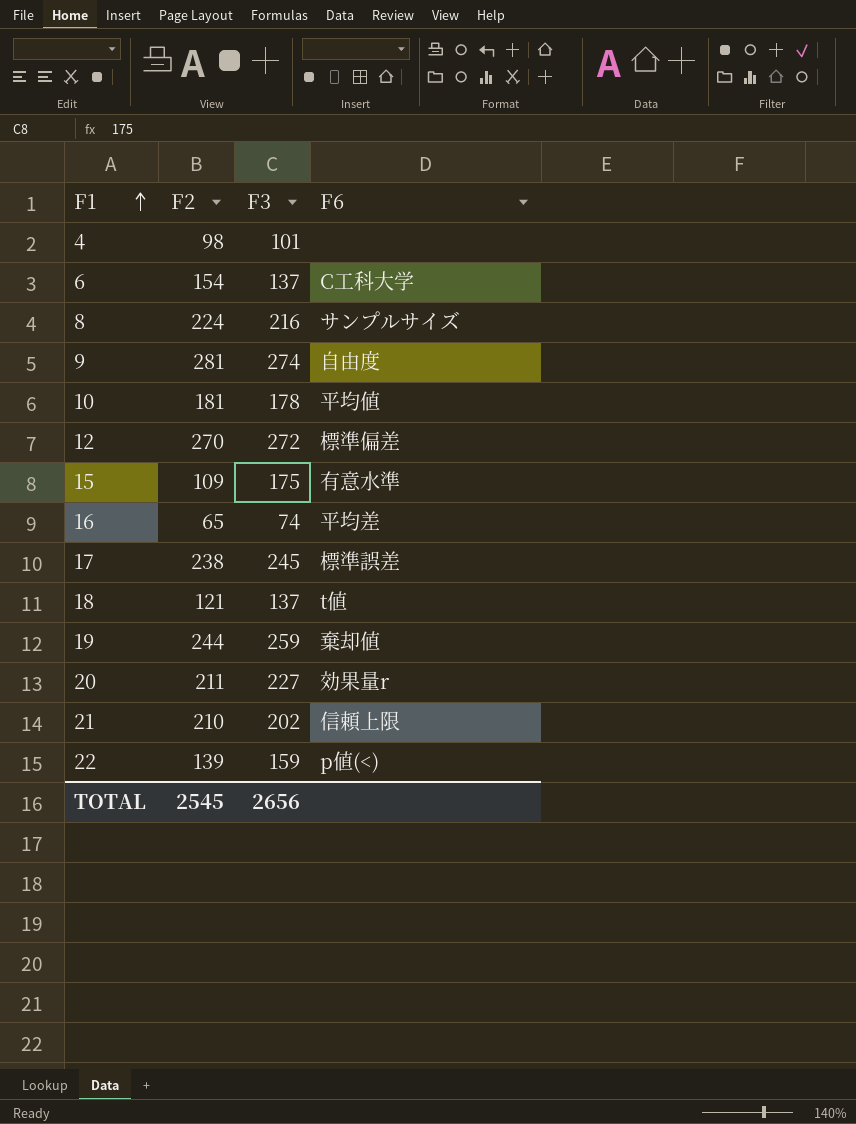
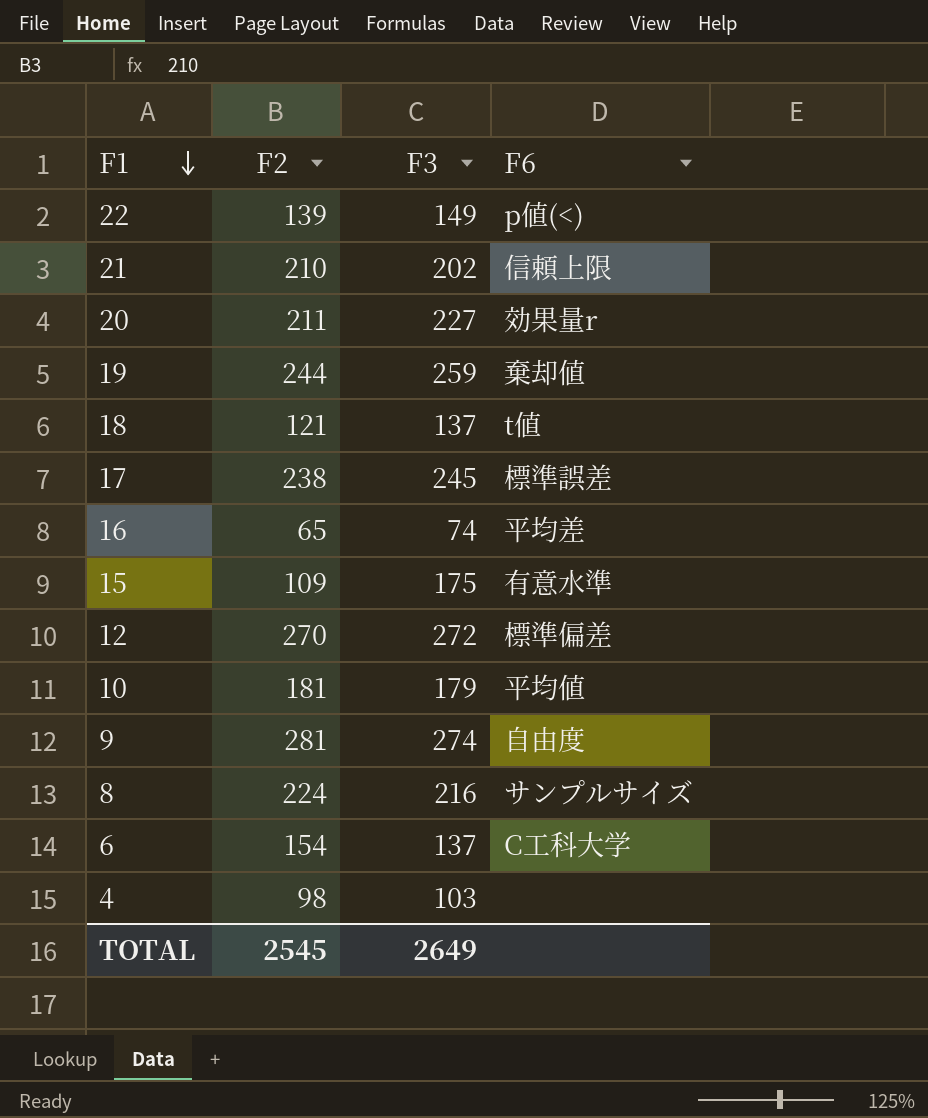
row order: F1 ascending -> F1 descending
22 | F3: 159 -> 149
10 | F3: 178 -> 179
4 | F3: 101 -> 103
TOTAL | F3: 2656 -> 2649

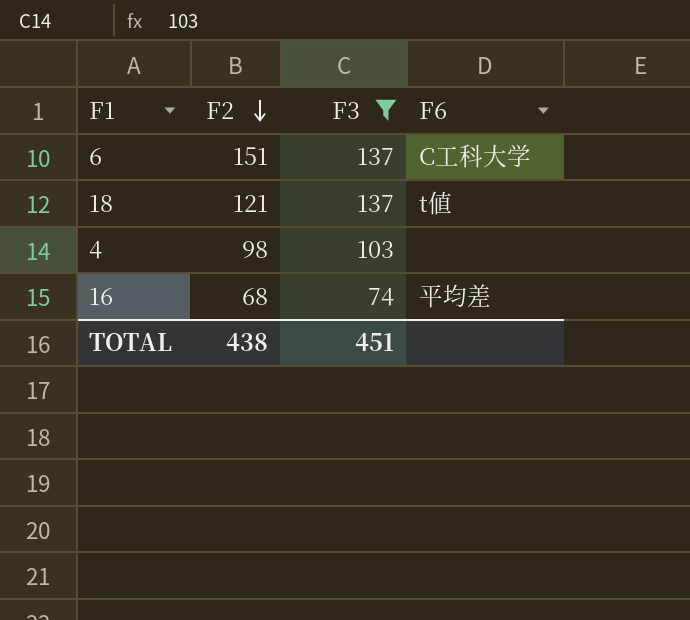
filter: none -> F3 <= 137
row order: F1 descending -> F2 descending
6 | F2: 154 -> 151
16 | F2: 65 -> 68
TOTAL | F2: 2545 -> 438
TOTAL | F3: 2649 -> 451

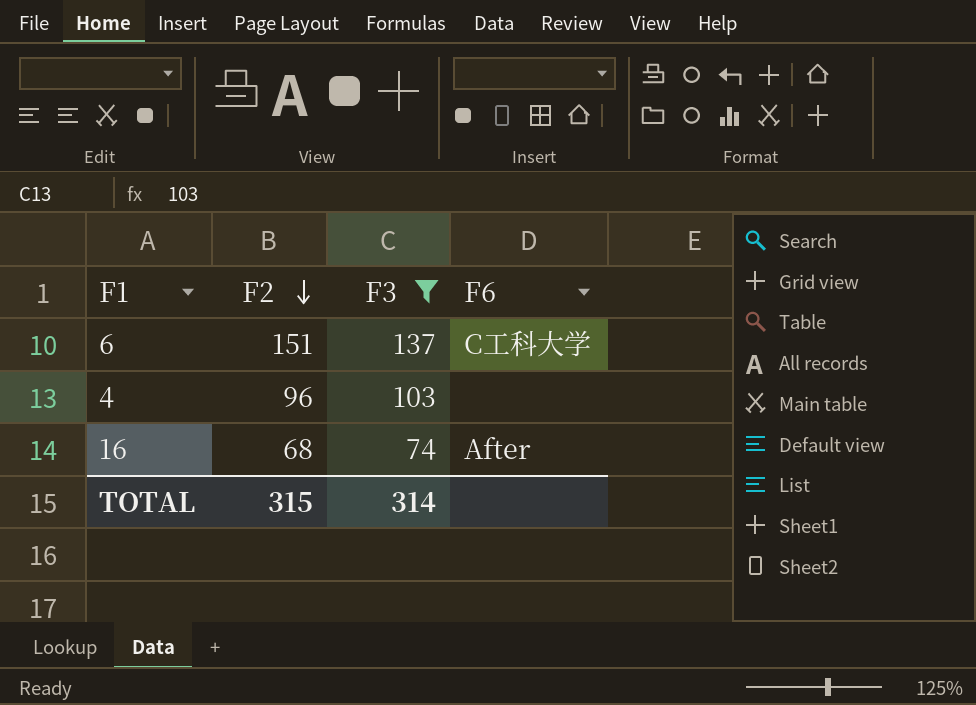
row 18: 121 | 137 | t値 -> none
4 | F2: 98 -> 96
16 | F6: 平均差 -> After
TOTAL | F2: 438 -> 315
TOTAL | F3: 451 -> 314

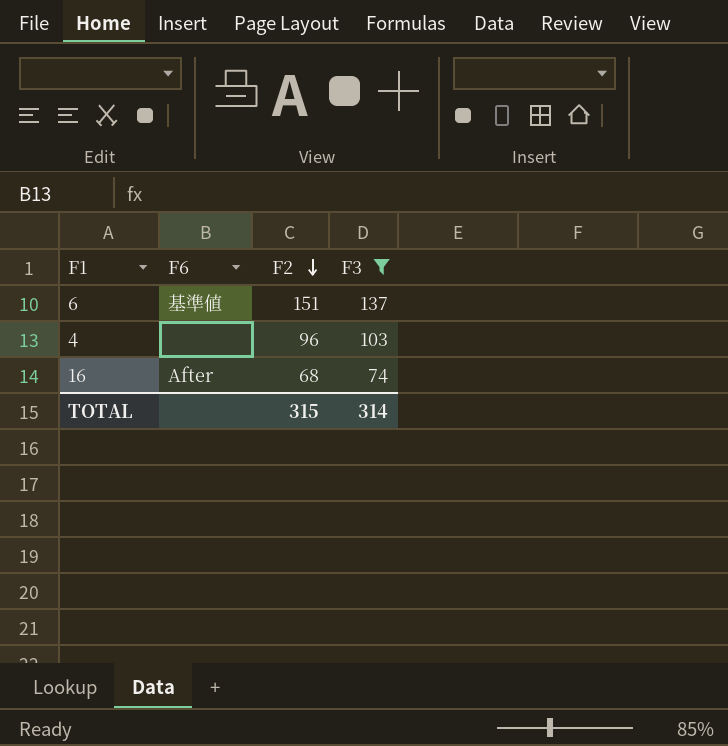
column F6 | position: 4 -> 2
6 | F6: C工科大学 -> 基準値

